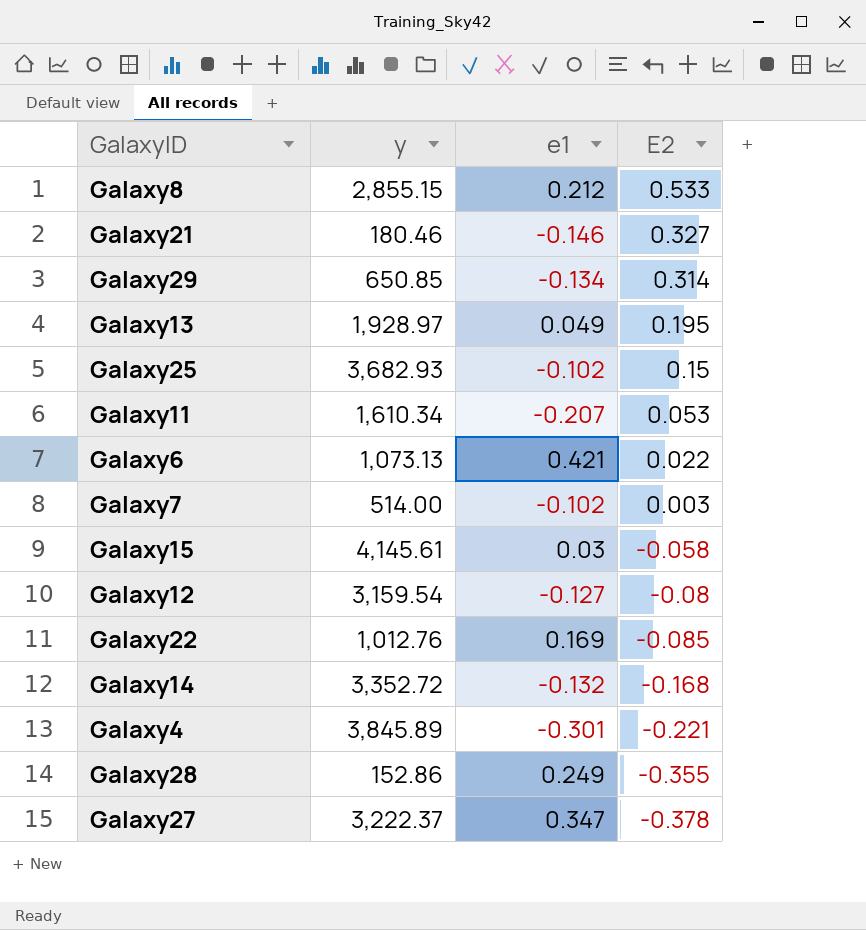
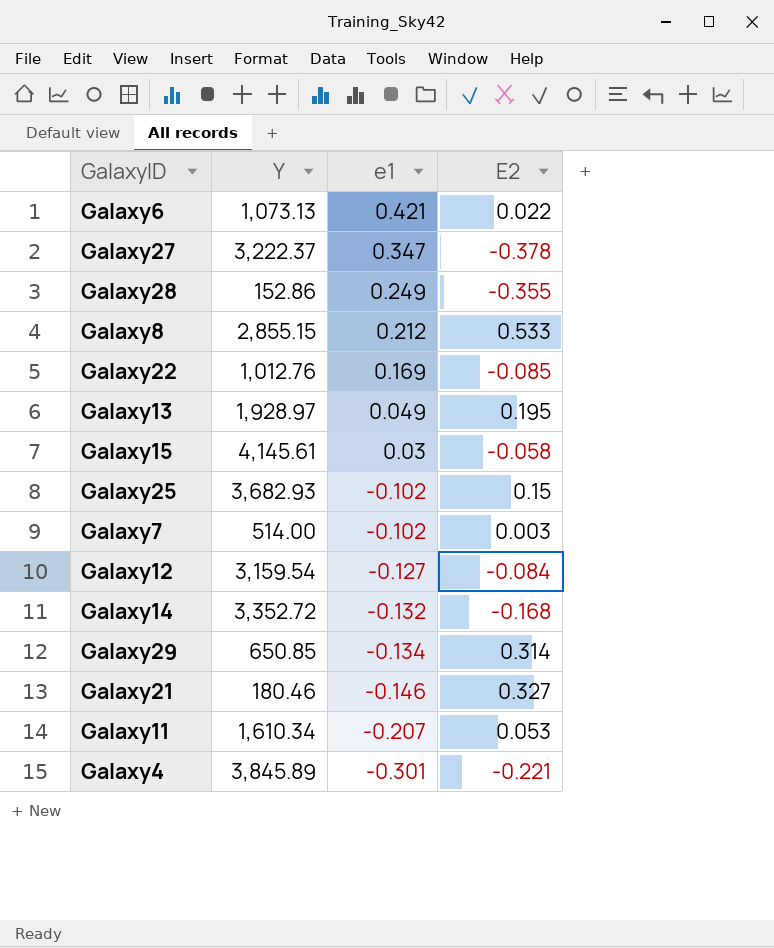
row order: E2 descending -> e1 descending
column name: y -> Y
Galaxy12 | E2: -0.08 -> -0.084

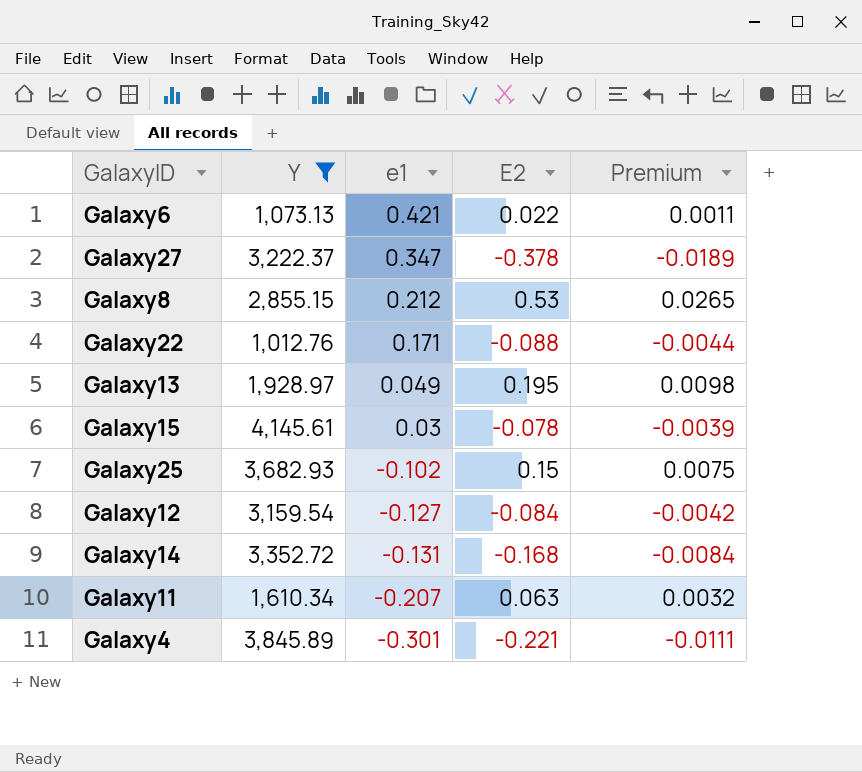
filter: none -> Y >= 1,012.76
column Premium | formula: none -> [E2] * 0.05
Galaxy8 | E2: 0.533 -> 0.53
Galaxy22 | e1: 0.169 -> 0.171
Galaxy22 | E2: -0.085 -> -0.088
Galaxy15 | E2: -0.058 -> -0.078
Galaxy14 | e1: -0.132 -> -0.131
Galaxy11 | E2: 0.053 -> 0.063

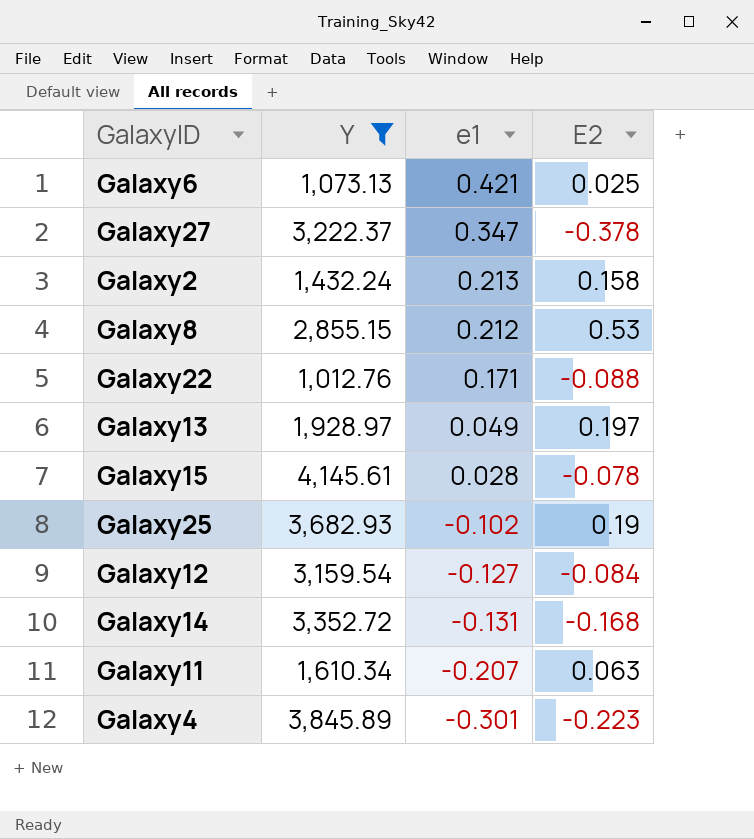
column Premium | formula: [E2] * 0.05 -> none
Galaxy6 | E2: 0.022 -> 0.025
row Galaxy2: none -> 1,432.24 | 0.213 | 0.158
Galaxy13 | E2: 0.195 -> 0.197
Galaxy15 | e1: 0.03 -> 0.028
Galaxy25 | E2: 0.15 -> 0.19
Galaxy4 | E2: -0.221 -> -0.223

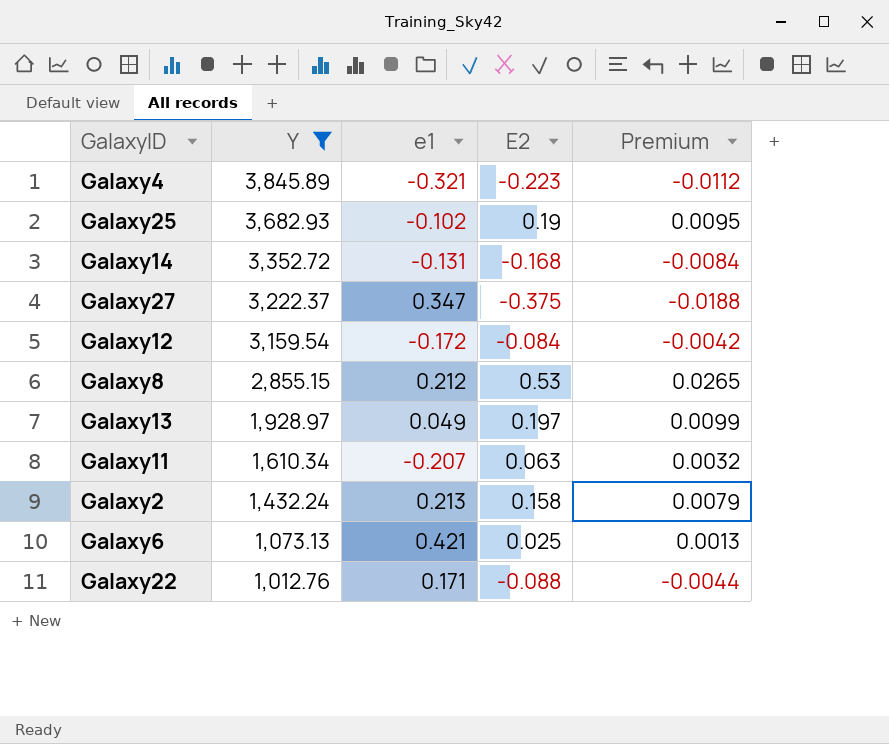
row order: e1 descending -> Y descending
column Premium | formula: none -> [E2] * 0.05
row Galaxy15: 4,145.61 | 0.028 | -0.078 -> none
Galaxy4 | e1: -0.301 -> -0.321
Galaxy27 | E2: -0.378 -> -0.375
Galaxy12 | e1: -0.127 -> -0.172

